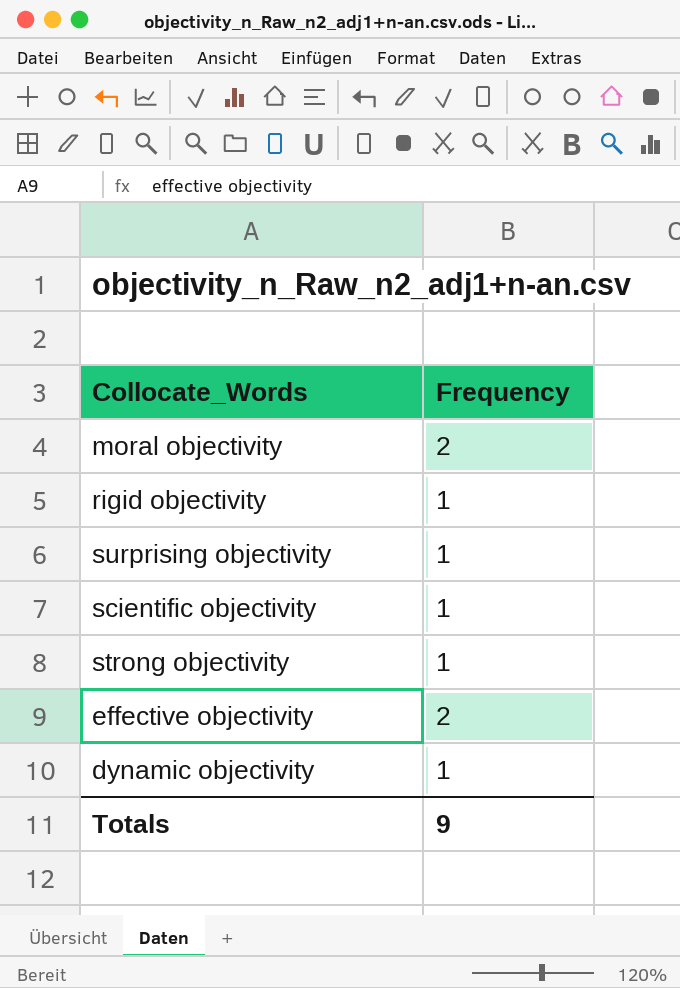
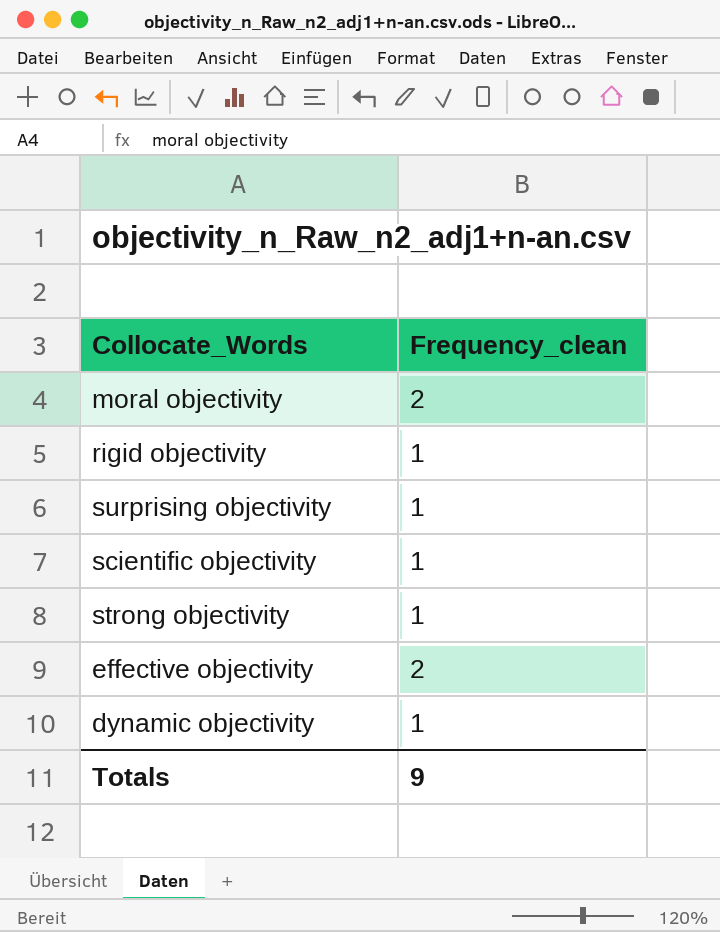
column name: Frequency -> Frequency_clean

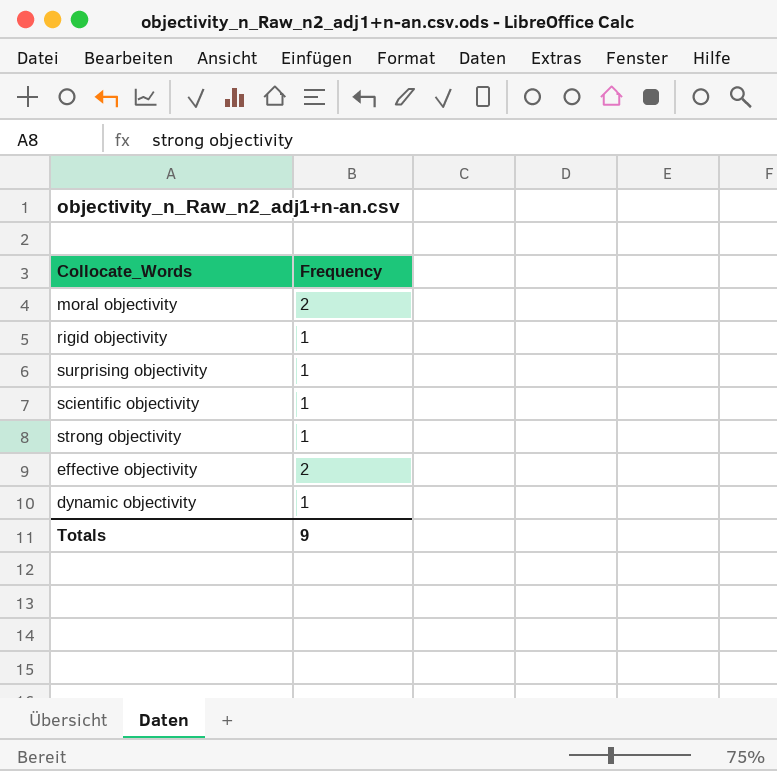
column name: Frequency_clean -> Frequency

